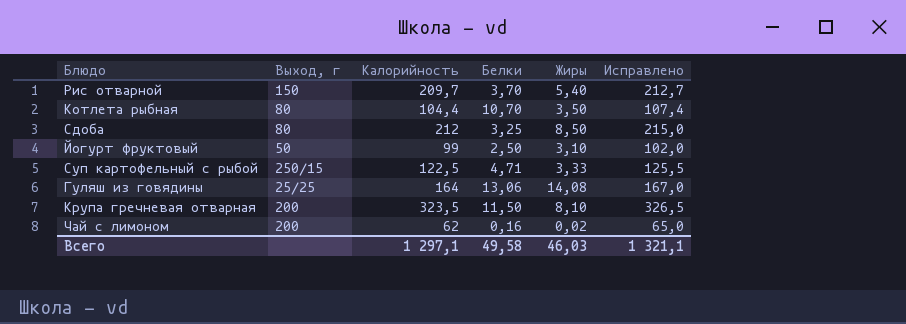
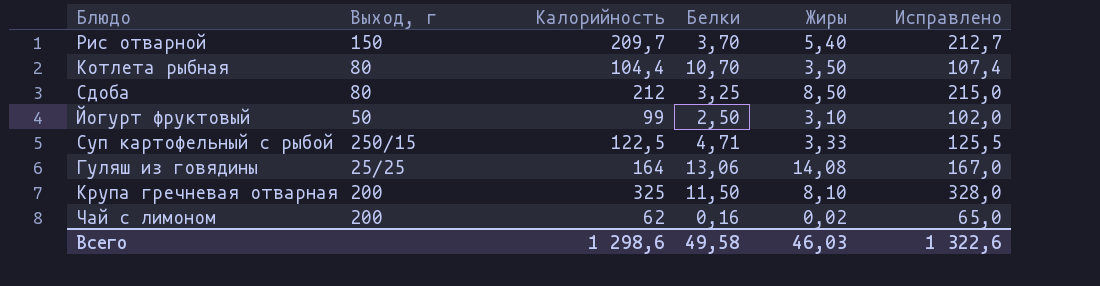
Крупа гречневая отварная | Калорийность: 323,5 -> 325
Крупа гречневая отварная | Исправлено: 326,5 -> 328,0
Всего | Калорийность: 1 297,1 -> 1 298,6
Всего | Исправлено: 1 321,1 -> 1 322,6

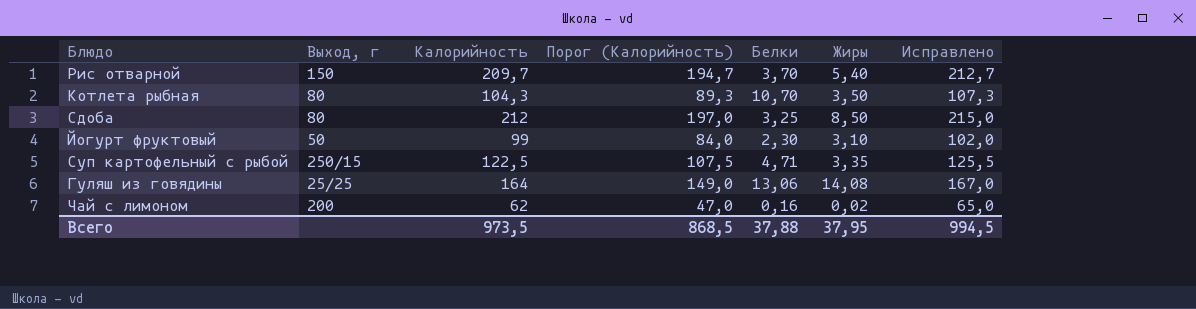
column Порог (Калорийность) | formula: none -> [Калорийность] - 15
row Крупа гречневая отварная: 200 | 325 | 11,50 | 8,10 | 328,0 -> none
Котлета рыбная | Калорийность: 104,4 -> 104,3
Котлета рыбная | Исправлено: 107,4 -> 107,3
Йогурт фруктовый | Белки: 2,50 -> 2,30
Суп картофельный с рыбой | Жиры: 3,33 -> 3,35
Всего | Калорийность: 1 298,6 -> 973,5
Всего | Белки: 49,58 -> 37,88
Всего | Жиры: 46,03 -> 37,95
Всего | Исправлено: 1 322,6 -> 994,5

